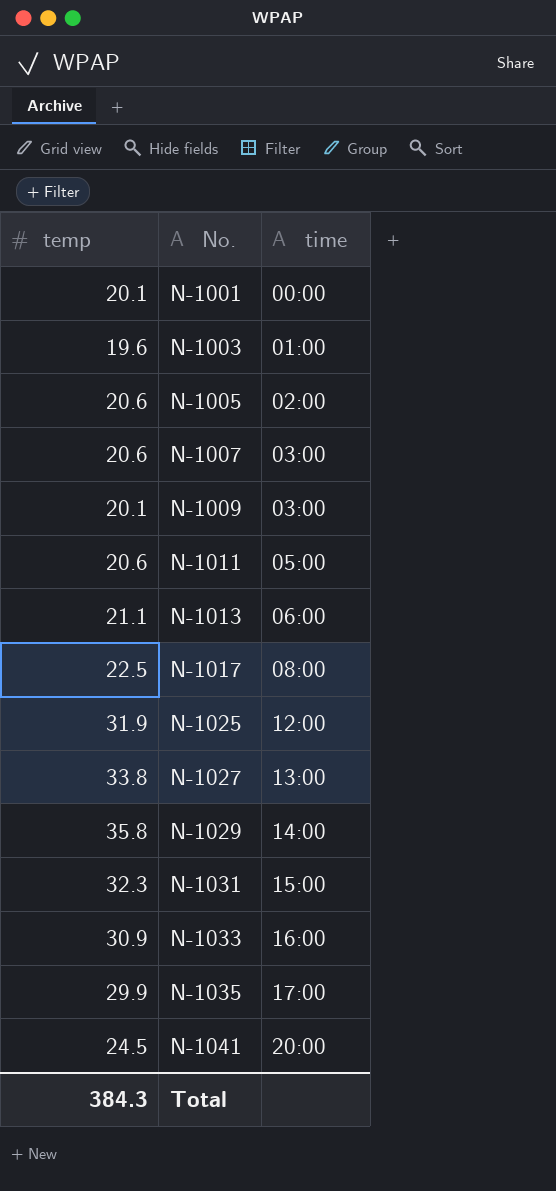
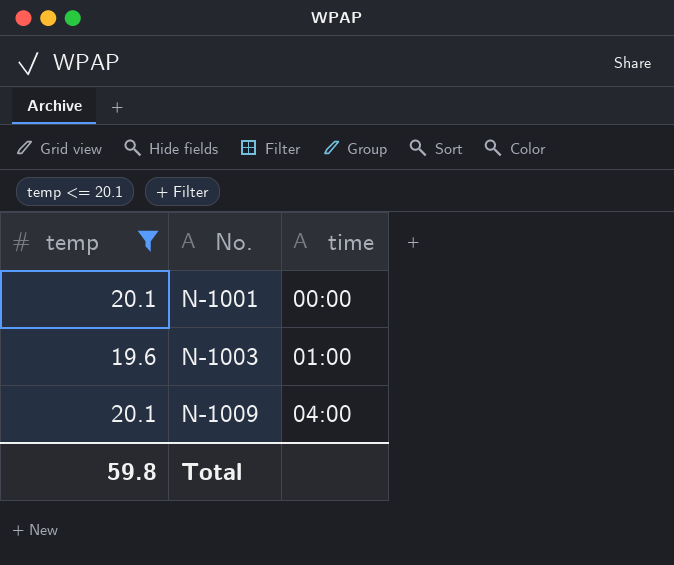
filter: none -> temp <= 20.1
N-1009 | time: 03:00 -> 04:00
Total | temp: 384.3 -> 59.8

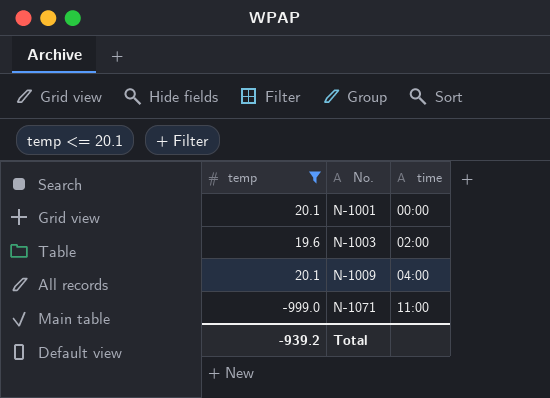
N-1003 | time: 01:00 -> 02:00
row N-1071: none -> -999.0 | 11:00
Total | temp: 59.8 -> -939.2

